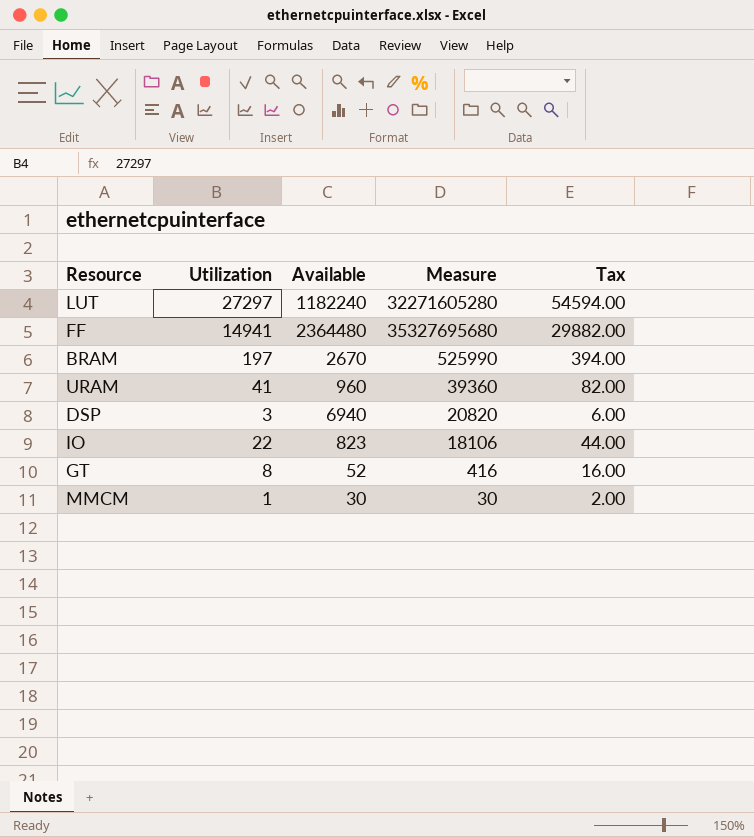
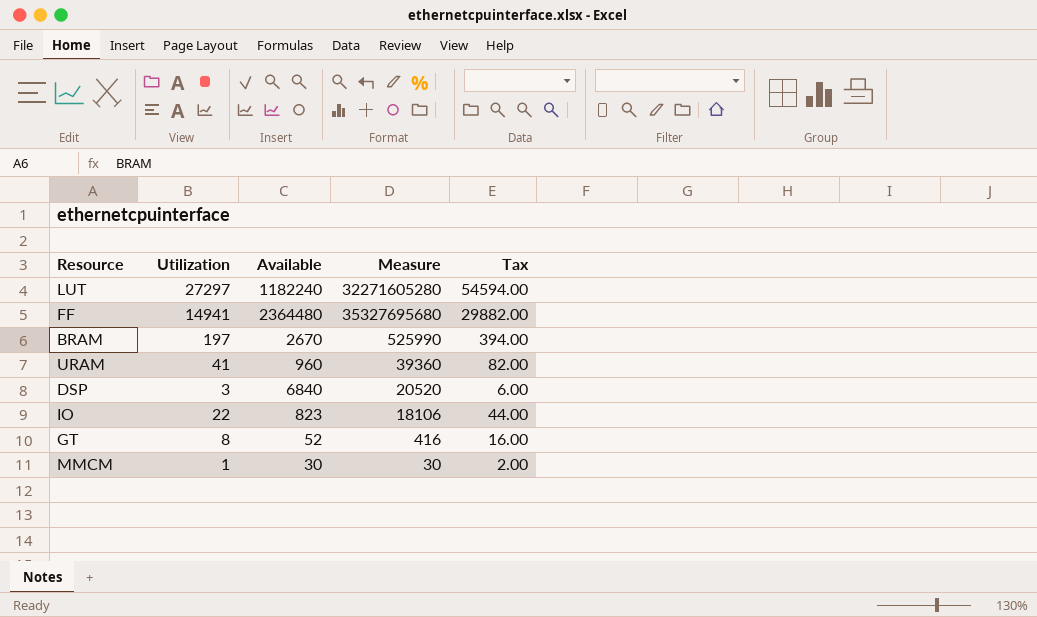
DSP | Available: 6940 -> 6840
DSP | Measure: 20820 -> 20520

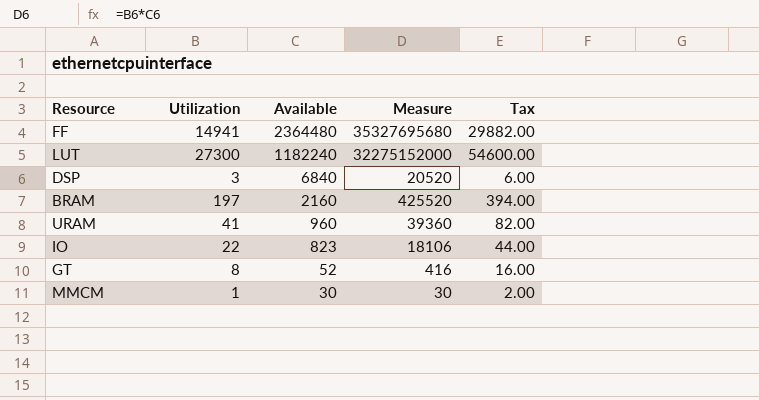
row order: none -> Available descending
LUT | Utilization: 27297 -> 27300
LUT | Measure: 32271605280 -> 32275152000
LUT | Tax: 54594.00 -> 54600.00
BRAM | Available: 2670 -> 2160
BRAM | Measure: 525990 -> 425520

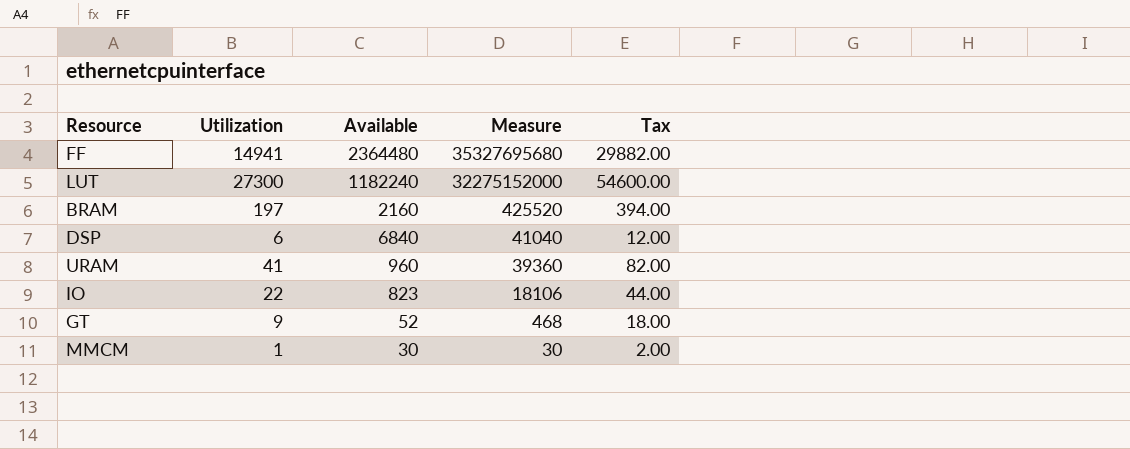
row order: Available descending -> Measure descending
DSP | Utilization: 3 -> 6
DSP | Measure: 20520 -> 41040
DSP | Tax: 6.00 -> 12.00
GT | Utilization: 8 -> 9
GT | Measure: 416 -> 468
GT | Tax: 16.00 -> 18.00

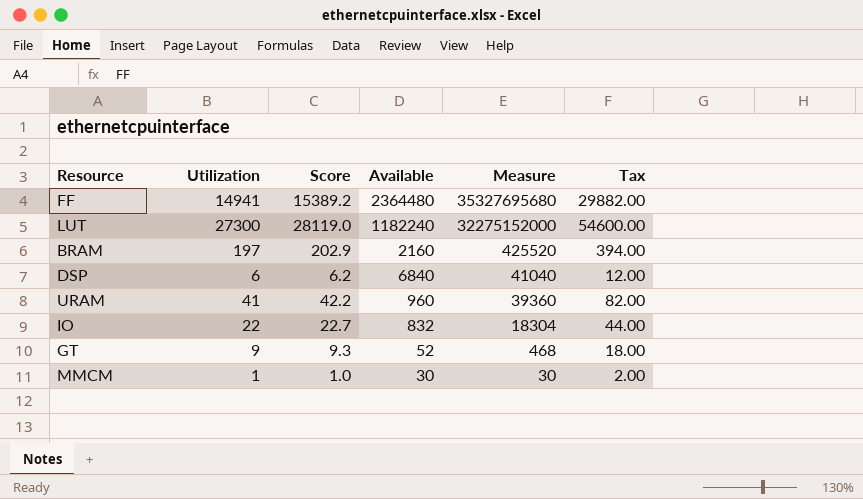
column Score | formula: none -> [Utilization] * 1.03
IO | Available: 823 -> 832
IO | Measure: 18106 -> 18304

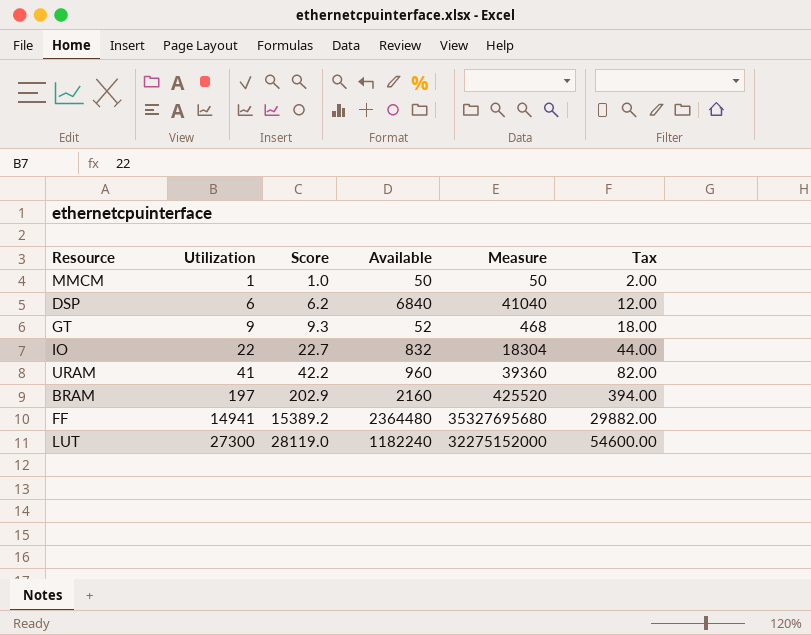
row order: Measure descending -> Utilization ascending
MMCM | Available: 30 -> 50
MMCM | Measure: 30 -> 50

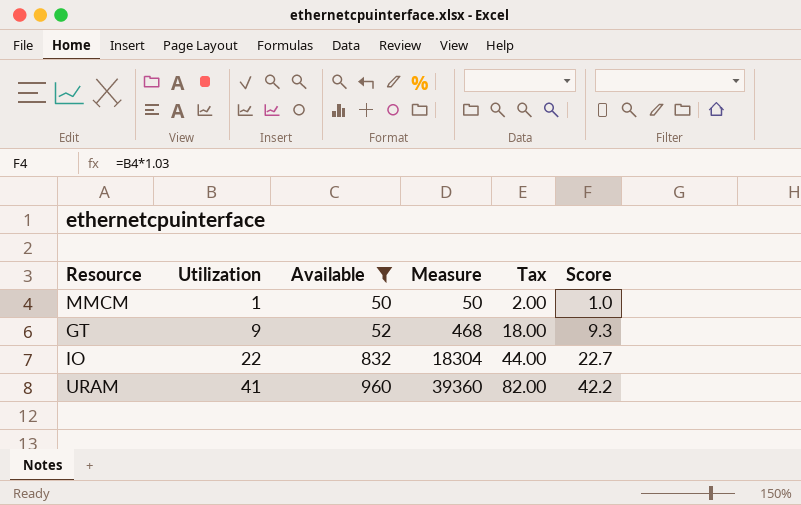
filter: none -> Available <= 960
column Score | position: 3 -> 6

